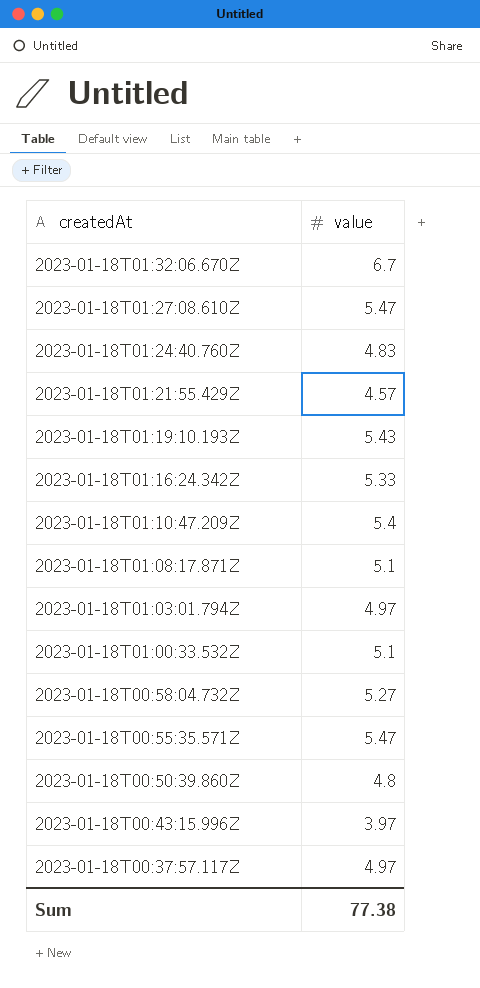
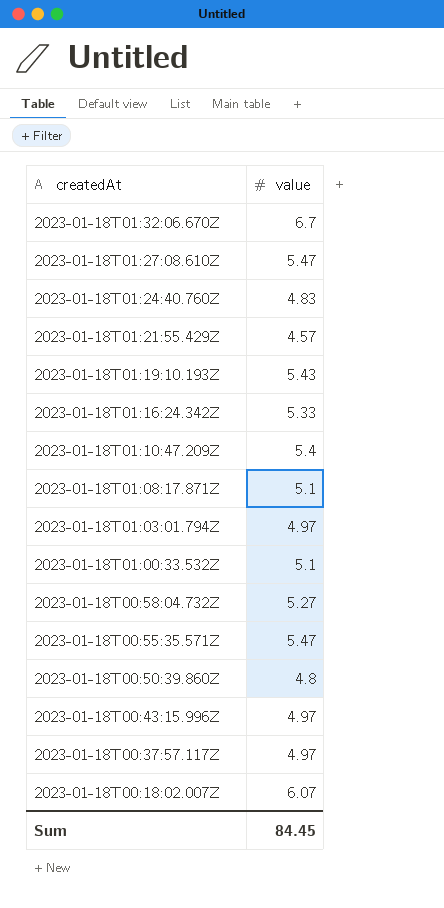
2023-01-18T00:43:15.996Z | value: 3.97 -> 4.97
row 2023-01-18T00:18:02.007Z: none -> 6.07
Sum | value: 77.38 -> 84.45

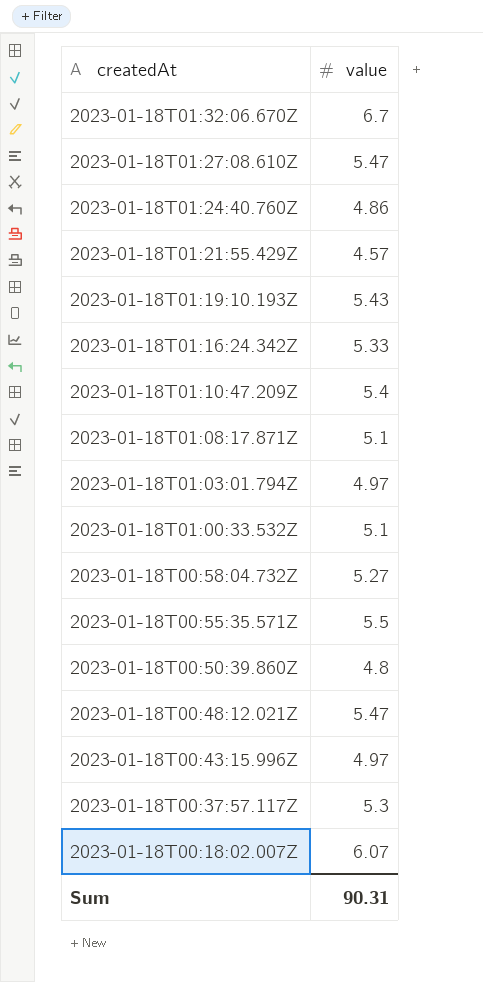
2023-01-18T01:24:40.760Z | value: 4.83 -> 4.86
2023-01-18T00:55:35.571Z | value: 5.47 -> 5.5
row 2023-01-18T00:48:12.021Z: none -> 5.47
2023-01-18T00:37:57.117Z | value: 4.97 -> 5.3
Sum | value: 84.45 -> 90.31

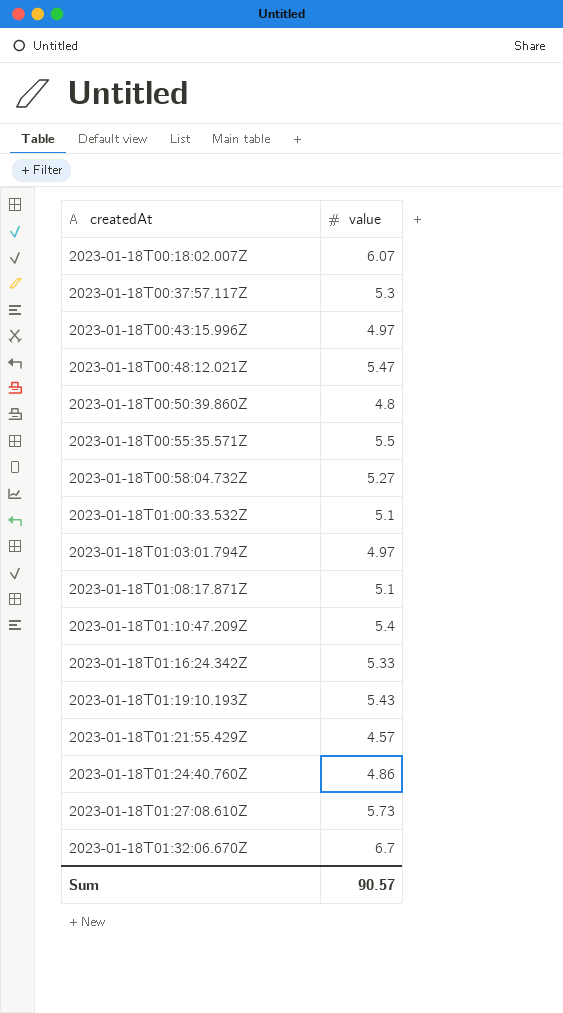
row order: createdAt descending -> createdAt ascending
2023-01-18T01:27:08.610Z | value: 5.47 -> 5.73
Sum | value: 90.31 -> 90.57

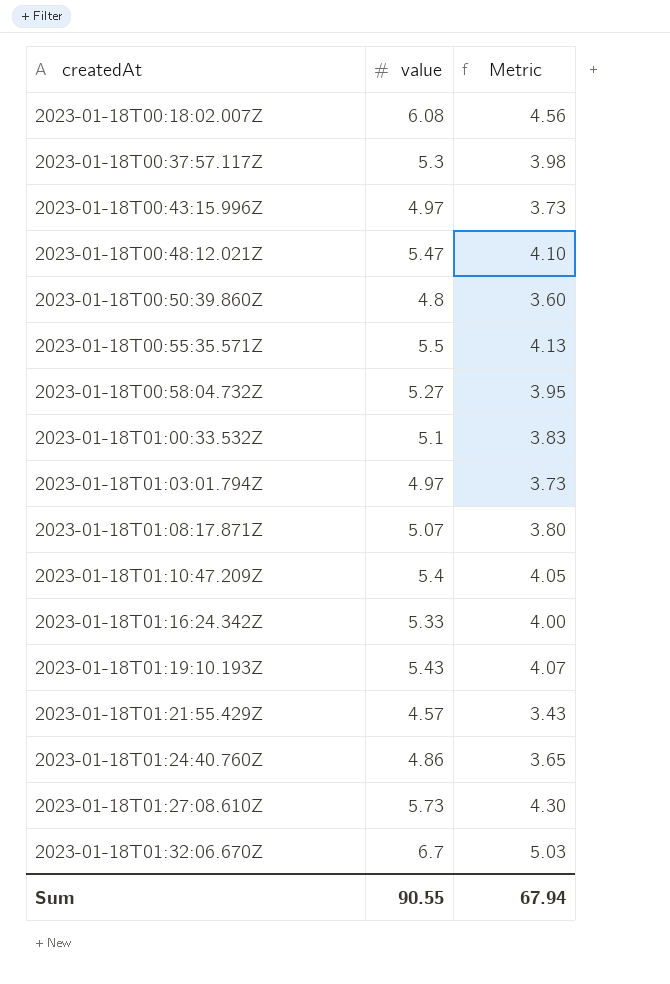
column Metric | formula: none -> [value] * 0.75
2023-01-18T00:18:02.007Z | value: 6.07 -> 6.08
2023-01-18T01:08:17.871Z | value: 5.1 -> 5.07
Sum | value: 90.57 -> 90.55

